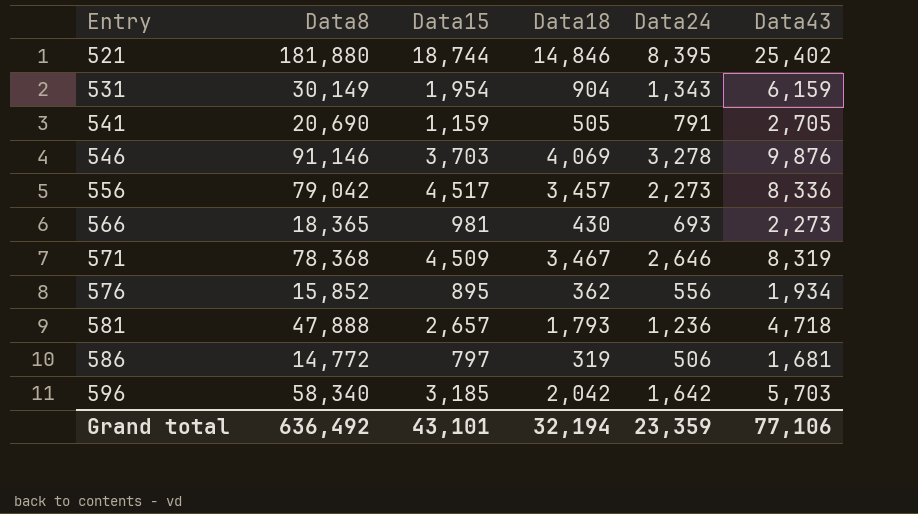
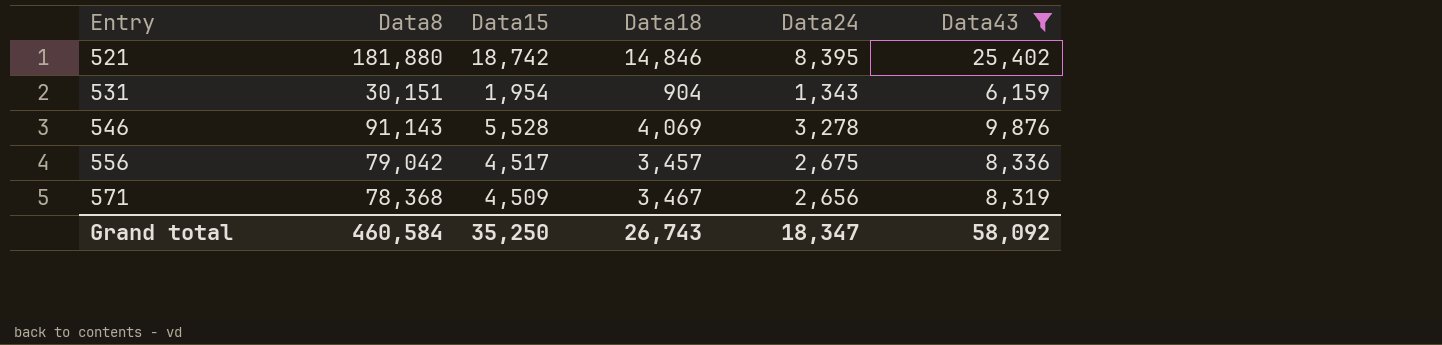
filter: none -> Data43 >= 6,159
521 | Data15: 18,744 -> 18,742
531 | Data8: 30,149 -> 30,151
546 | Data8: 91,146 -> 91,143
546 | Data15: 3,703 -> 5,528
556 | Data24: 2,273 -> 2,675
571 | Data24: 2,646 -> 2,656
Grand total | Data8: 636,492 -> 460,584
Grand total | Data15: 43,101 -> 35,250
Grand total | Data18: 32,194 -> 26,743
Grand total | Data24: 23,359 -> 18,347
Grand total | Data43: 77,106 -> 58,092

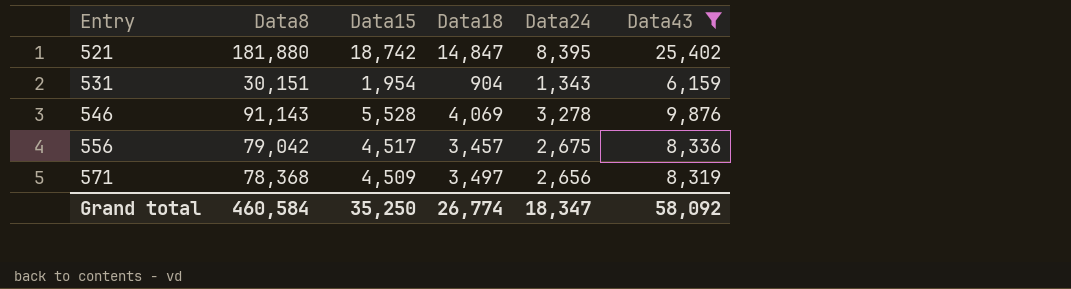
521 | Data18: 14,846 -> 14,847
571 | Data18: 3,467 -> 3,497
Grand total | Data18: 26,743 -> 26,774

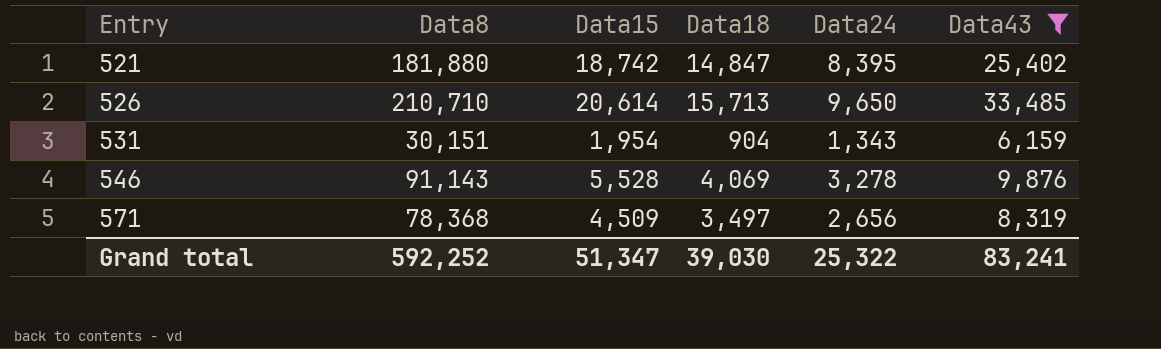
row 556: 79,042 | 4,517 | 3,457 | 2,675 | 8,336 -> none
row 526: none -> 210,710 | 20,614 | 15,713 | 9,650 | 33,485
Grand total | Data8: 460,584 -> 592,252
Grand total | Data15: 35,250 -> 51,347
Grand total | Data18: 26,774 -> 39,030
Grand total | Data24: 18,347 -> 25,322
Grand total | Data43: 58,092 -> 83,241

